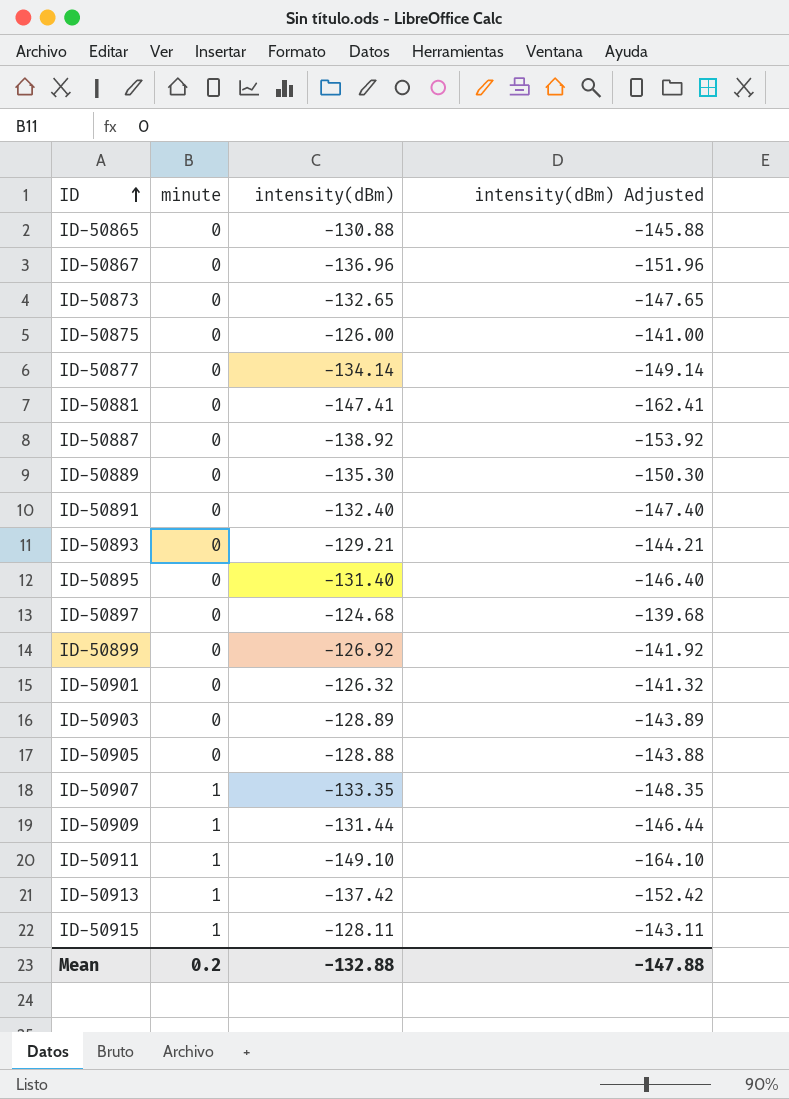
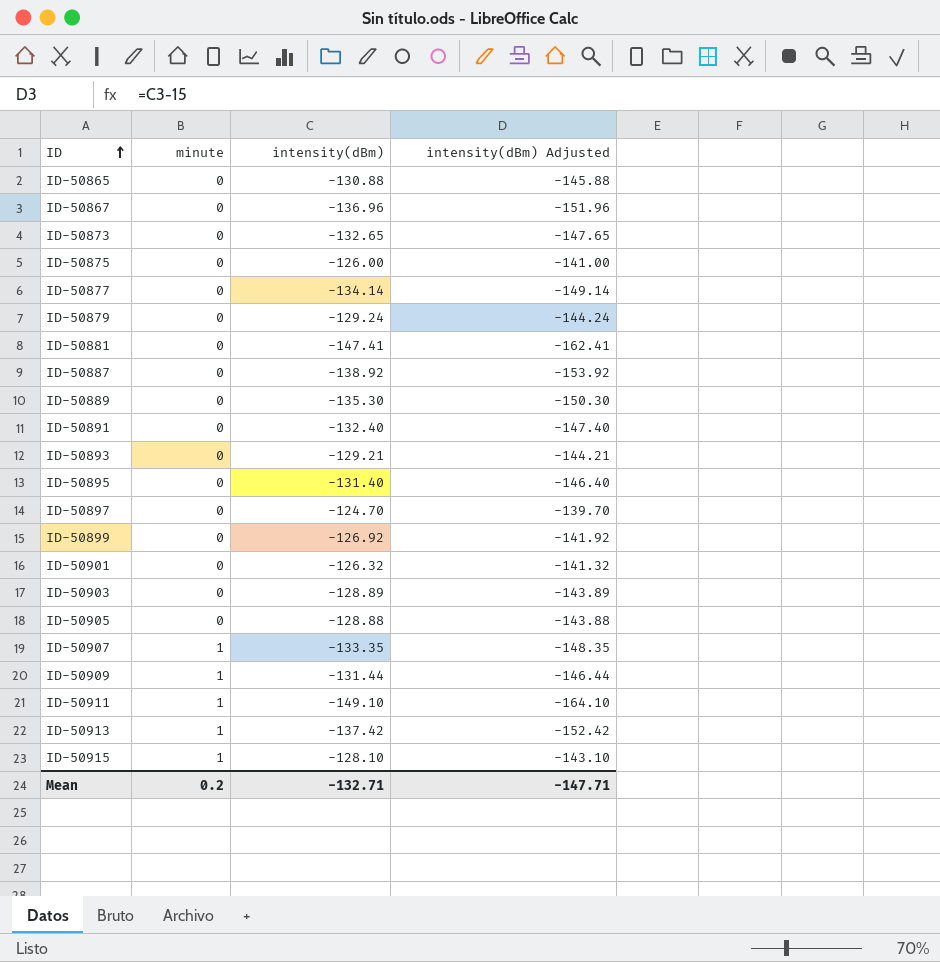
row ID-50879: none -> 0 | -129.24 | -144.24
ID-50897 | intensity(dBm): -124.68 -> -124.70
ID-50897 | intensity(dBm) Adjusted: -139.68 -> -139.70
ID-50915 | intensity(dBm): -128.11 -> -128.10
ID-50915 | intensity(dBm) Adjusted: -143.11 -> -143.10
Mean | intensity(dBm): -132.88 -> -132.71
Mean | intensity(dBm) Adjusted: -147.88 -> -147.71

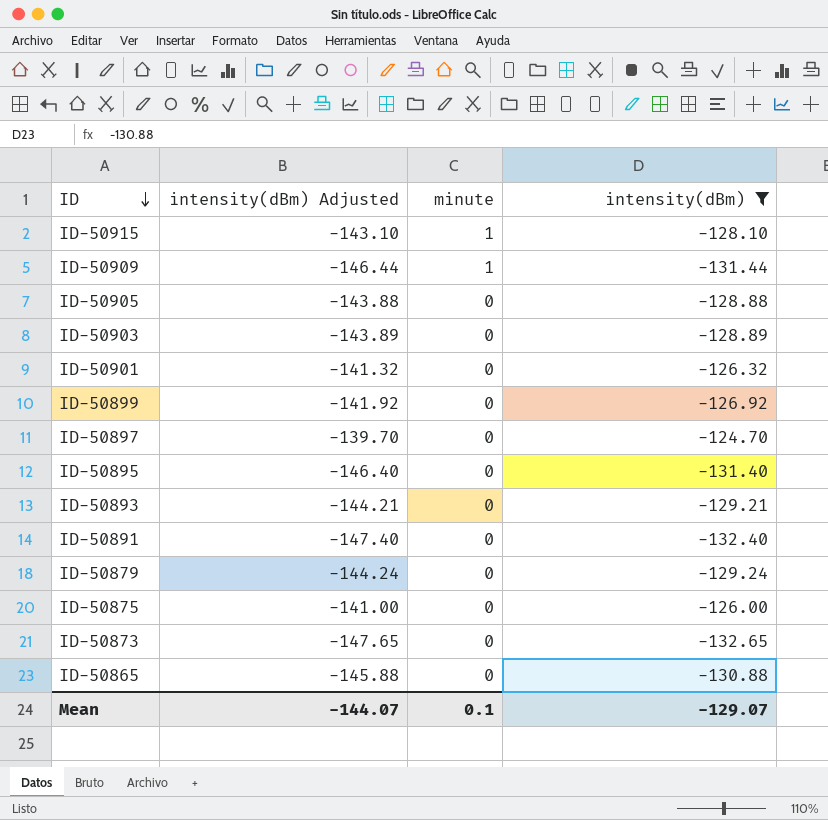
filter: none -> intensity(dBm) >= -132.65
row order: ID ascending -> ID descending
column intensity(dBm) Adjusted | position: 4 -> 2
Mean | intensity(dBm) Adjusted: -147.71 -> -144.07
Mean | minute: 0.2 -> 0.1
Mean | intensity(dBm): -132.71 -> -129.07

